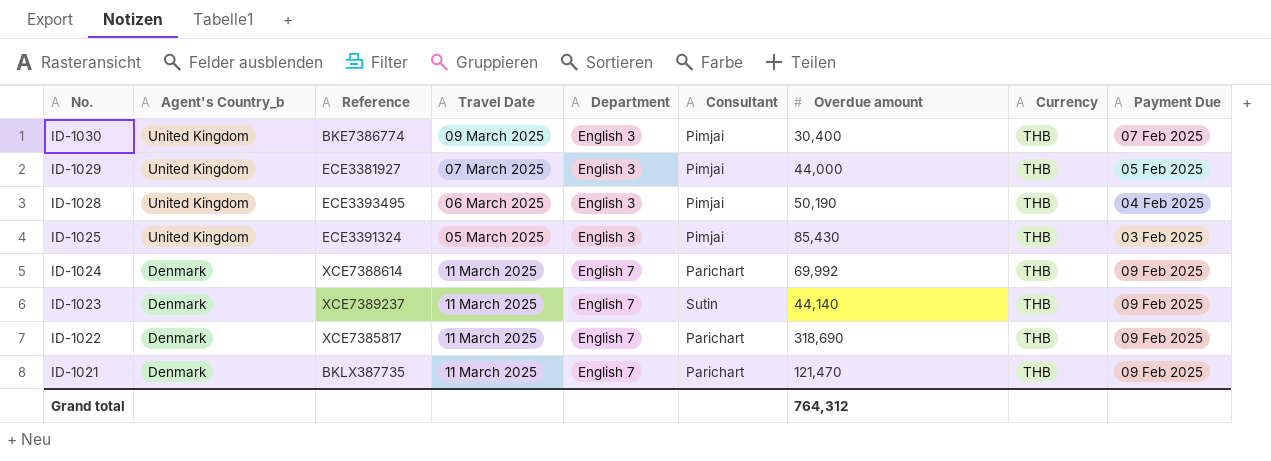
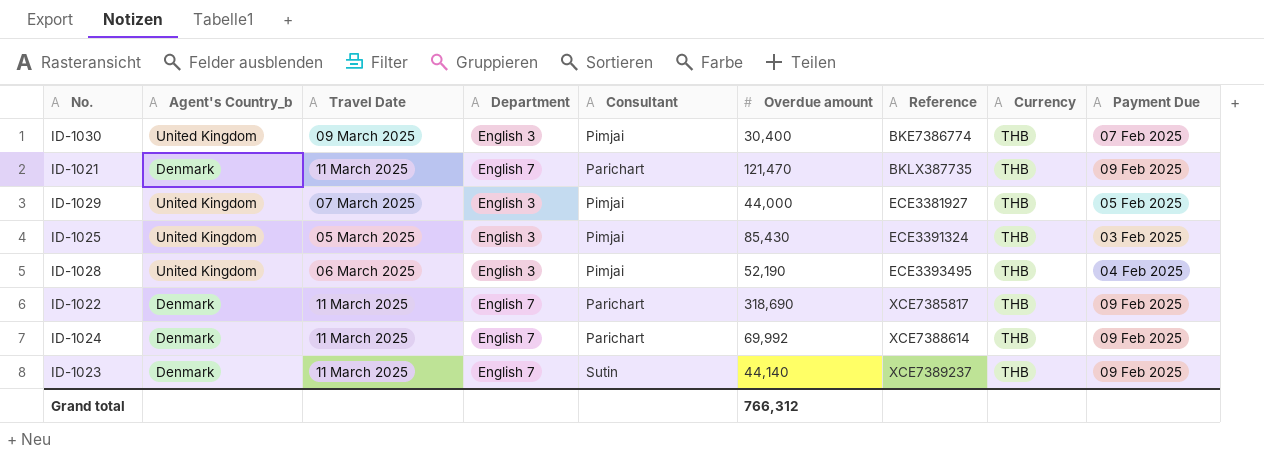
row order: No. descending -> Reference ascending
column Reference | position: 3 -> 7
ID-1028 | Overdue amount: 50,190 -> 52,190
Grand total | Overdue amount: 764,312 -> 766,312

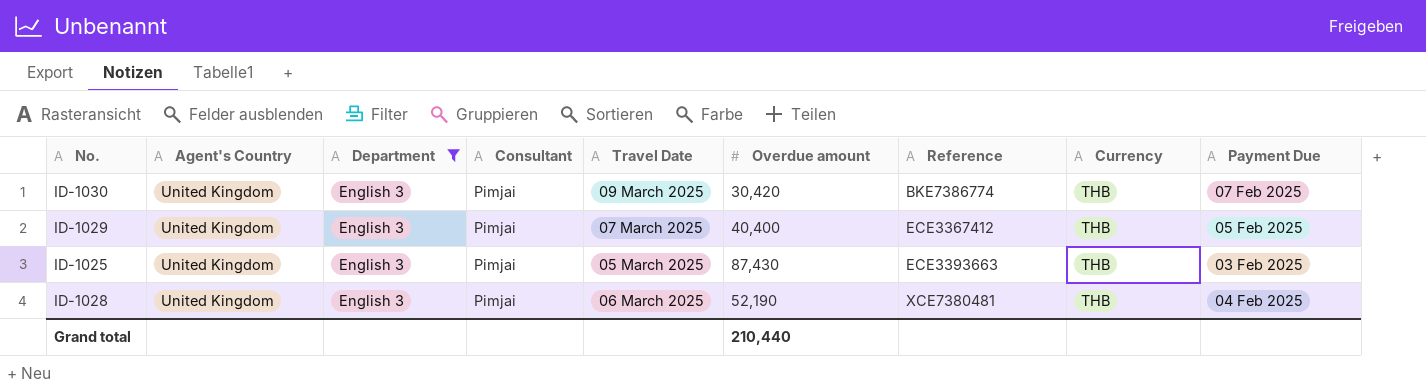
filter: none -> Department = English 3
column name: Agent's Country_b -> Agent's Country
column Travel Date | position: 3 -> 5
ID-1030 | Overdue amount: 30,400 -> 30,420
ID-1029 | Overdue amount: 44,000 -> 40,400
ID-1029 | Reference: ECE3381927 -> ECE3367412
ID-1025 | Overdue amount: 85,430 -> 87,430
ID-1025 | Reference: ECE3391324 -> ECE3393663
ID-1028 | Reference: ECE3393495 -> XCE7380481
Grand total | Overdue amount: 766,312 -> 210,440

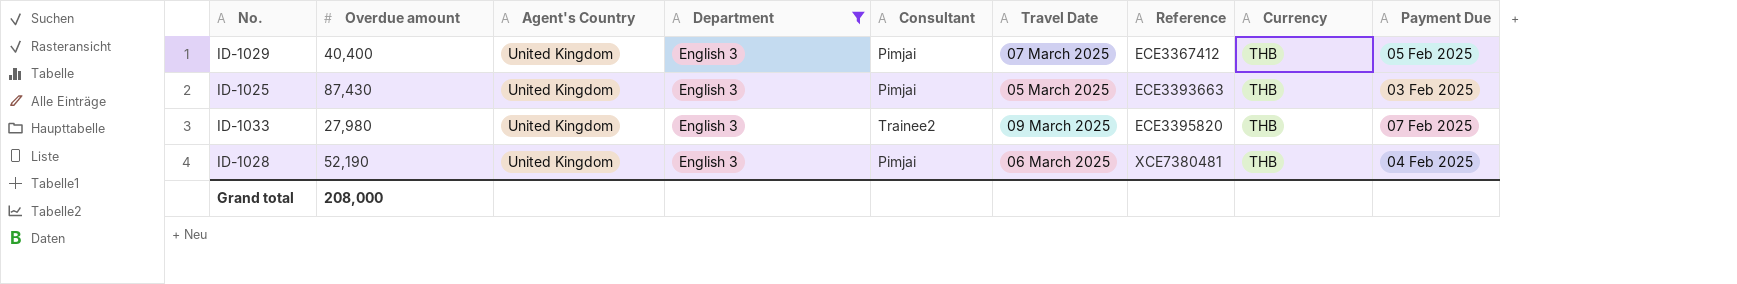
column Overdue amount | position: 6 -> 2
row ID-1030: United Kingdom | English 3 | Pimjai | 09 March 2025 | 30,420 | BKE7386774 | THB | 07 Feb 2025 -> none
row ID-1033: none -> 27,980 | United Kingdom | English 3 | Trainee2 | 09 March 2025 | ECE3395820 | THB | 07 Feb 2025
Grand total | Overdue amount: 210,440 -> 208,000

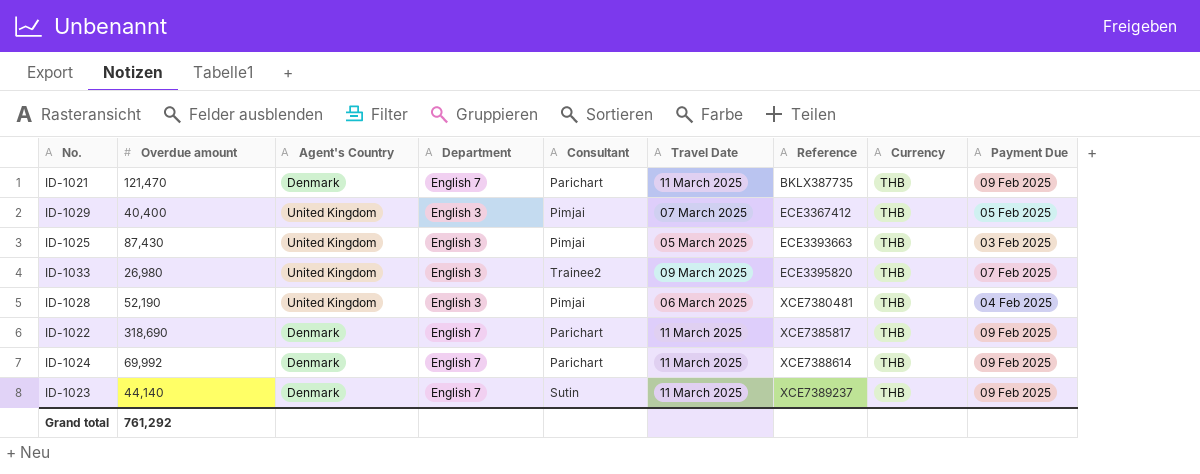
filter: Department = English 3 -> none
ID-1033 | Overdue amount: 27,980 -> 26,980
Grand total | Overdue amount: 208,000 -> 761,292

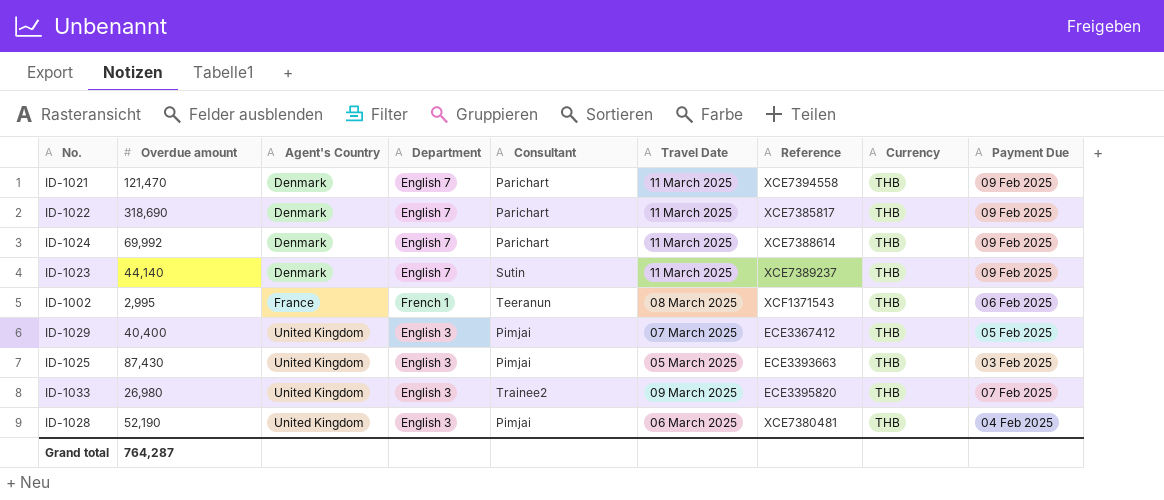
row order: Reference ascending -> Agent's Country ascending
ID-1021 | Reference: BKLX387735 -> XCE7394558
row ID-1002: none -> 2,995 | France | French 1 | Teeranun | 08 March 2025 | XCF1371543 | THB | 06 Feb 2025
Grand total | Overdue amount: 761,292 -> 764,287

